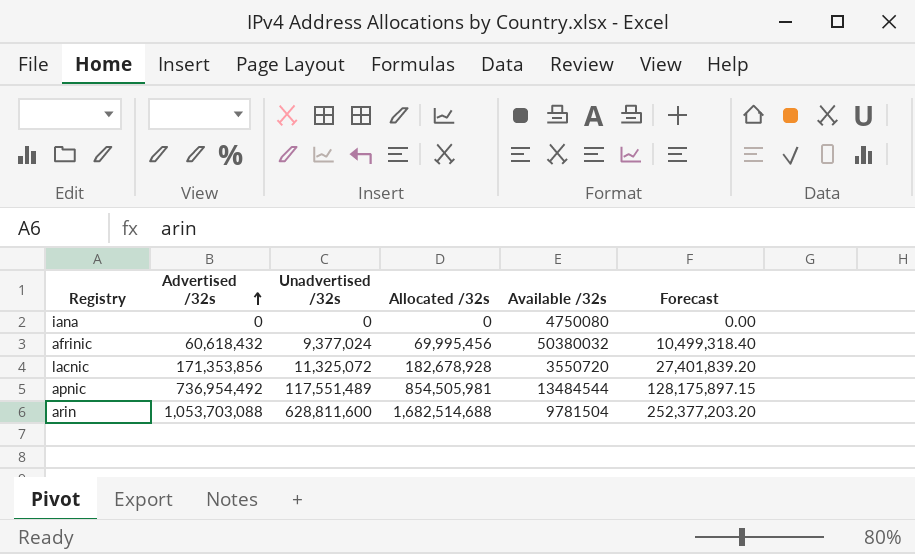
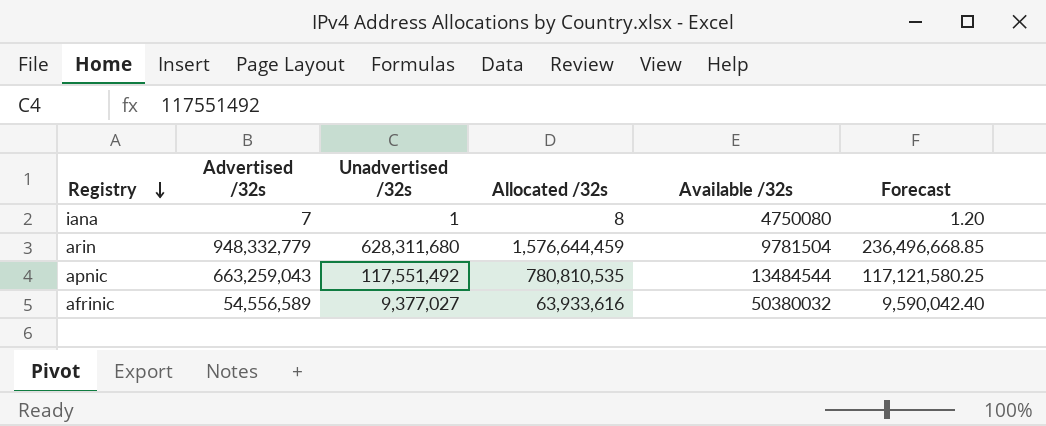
row order: Advertised /32s ascending -> Registry descending
row lacnic: 171,353,856 | 11,325,072 | 182,678,928 | 3550720 | 27,401,839.20 -> none
iana | Advertised /32s: 0 -> 7
iana | Unadvertised /32s: 0 -> 1
iana | Allocated /32s: 0 -> 8
iana | Forecast: 0.00 -> 1.20
arin | Advertised /32s: 1,053,703,088 -> 948,332,779
arin | Unadvertised /32s: 628,811,600 -> 628,311,680
arin | Allocated /32s: 1,682,514,688 -> 1,576,644,459
arin | Forecast: 252,377,203.20 -> 236,496,668.85
apnic | Advertised /32s: 736,954,492 -> 663,259,043
apnic | Unadvertised /32s: 117,551,489 -> 117,551,492
apnic | Allocated /32s: 854,505,981 -> 780,810,535
apnic | Forecast: 128,175,897.15 -> 117,121,580.25
afrinic | Advertised /32s: 60,618,432 -> 54,556,589
afrinic | Unadvertised /32s: 9,377,024 -> 9,377,027
afrinic | Allocated /32s: 69,995,456 -> 63,933,616
afrinic | Forecast: 10,499,318.40 -> 9,590,042.40

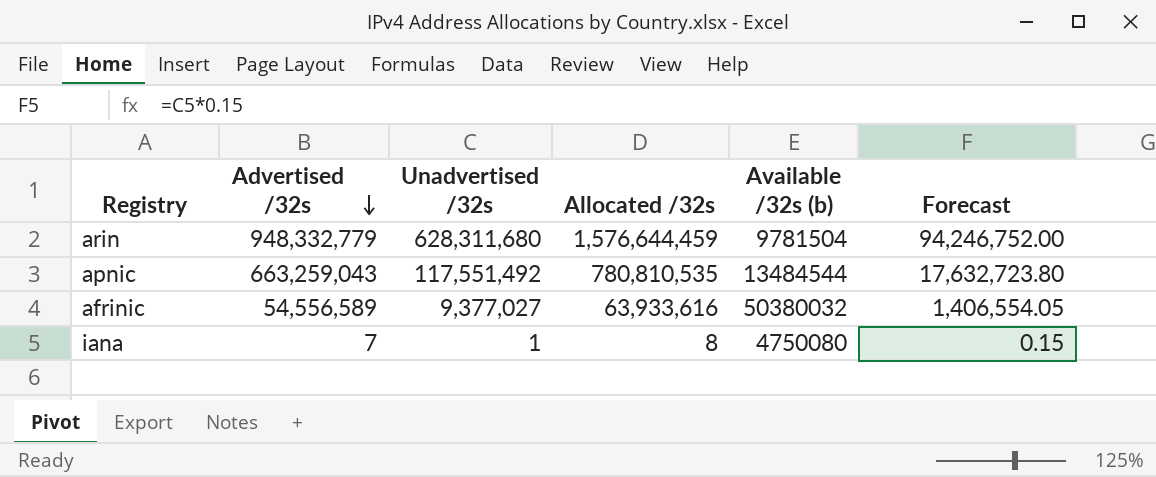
row order: Registry descending -> Advertised /32s descending
column name: Available /32s -> Available /32s (b)
column Forecast | formula: [Allocated /32s] * 0.15 -> [Unadvertised /32s] * 0.15

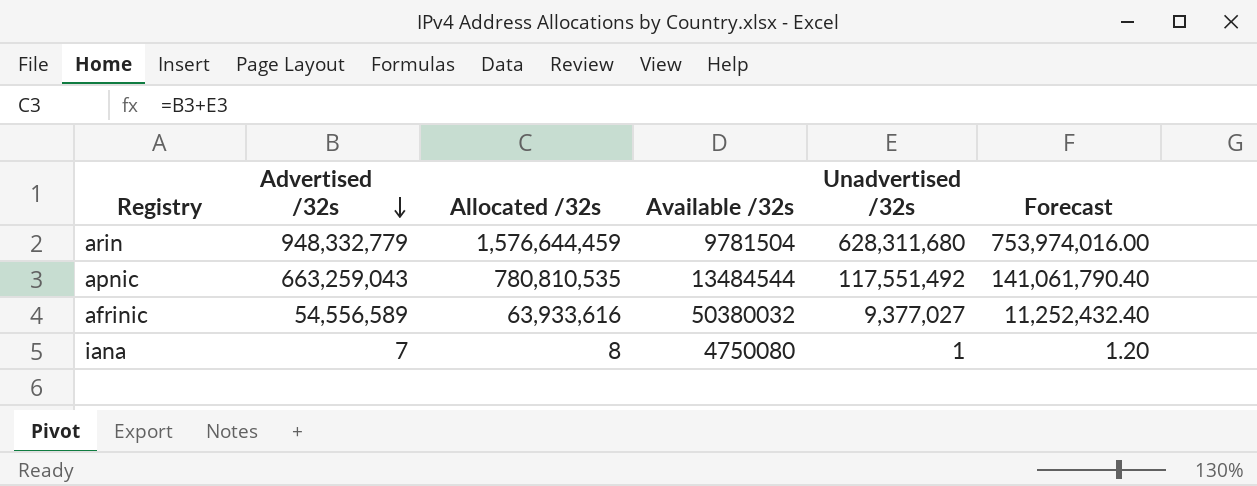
column name: Available /32s (b) -> Available /32s
column Unadvertised /32s | position: 3 -> 5
column Forecast | formula: [Unadvertised /32s] * 0.15 -> [Unadvertised /32s] * 1.2

